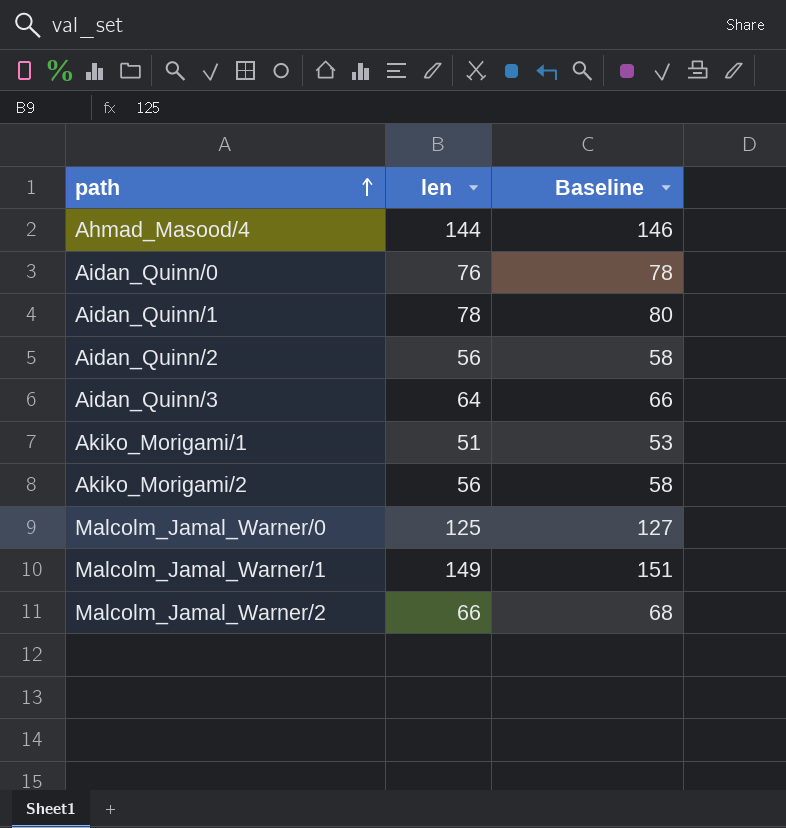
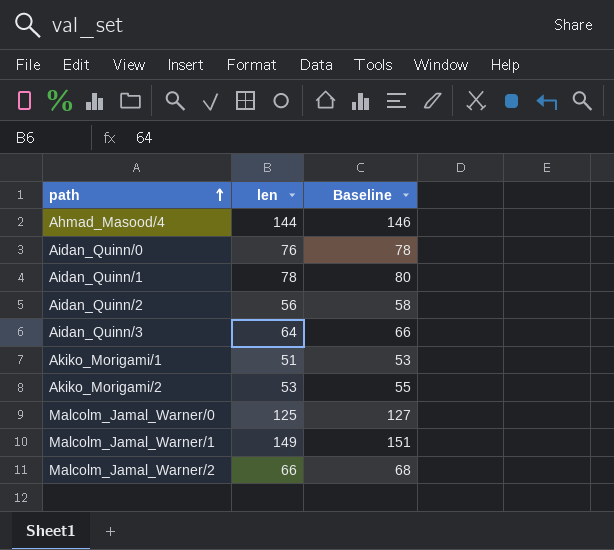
Akiko_Morigami/2 | len: 56 -> 53
Akiko_Morigami/2 | Baseline: 58 -> 55

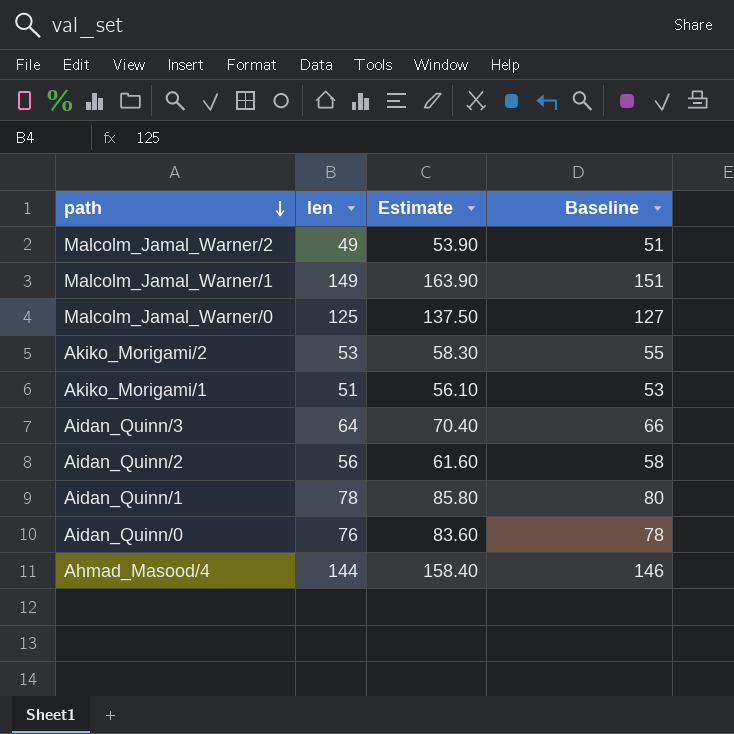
row order: path ascending -> path descending
column Estimate | formula: none -> [len] * 1.1
Malcolm_Jamal_Warner/2 | len: 66 -> 49
Malcolm_Jamal_Warner/2 | Baseline: 68 -> 51

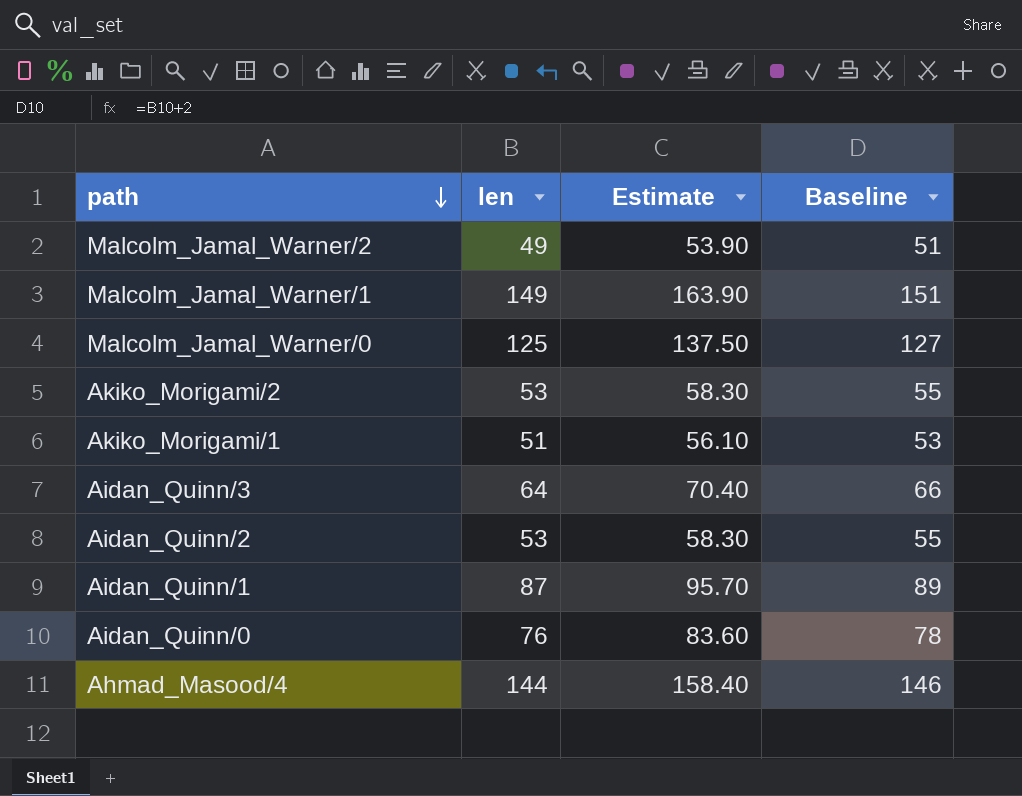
Aidan_Quinn/2 | len: 56 -> 53
Aidan_Quinn/2 | Estimate: 61.60 -> 58.30
Aidan_Quinn/2 | Baseline: 58 -> 55
Aidan_Quinn/1 | len: 78 -> 87
Aidan_Quinn/1 | Estimate: 85.80 -> 95.70
Aidan_Quinn/1 | Baseline: 80 -> 89

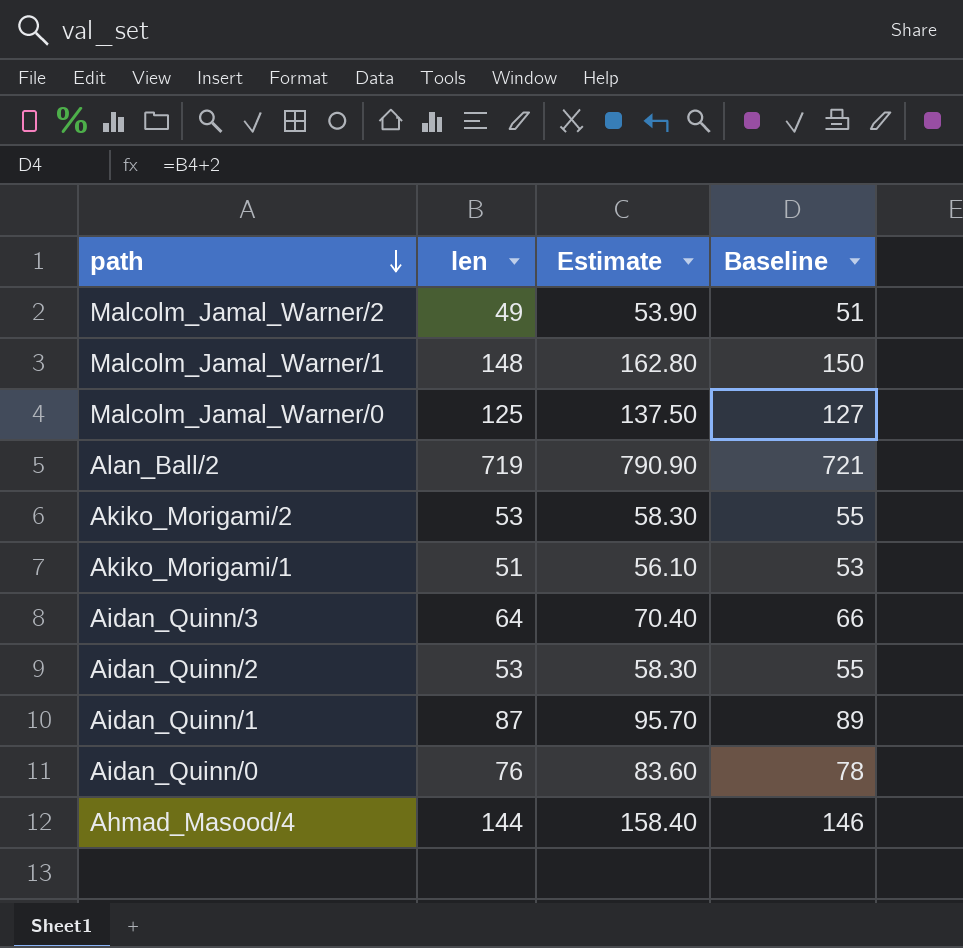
Malcolm_Jamal_Warner/1 | len: 149 -> 148
Malcolm_Jamal_Warner/1 | Estimate: 163.90 -> 162.80
Malcolm_Jamal_Warner/1 | Baseline: 151 -> 150
row Alan_Ball/2: none -> 719 | 790.90 | 721

